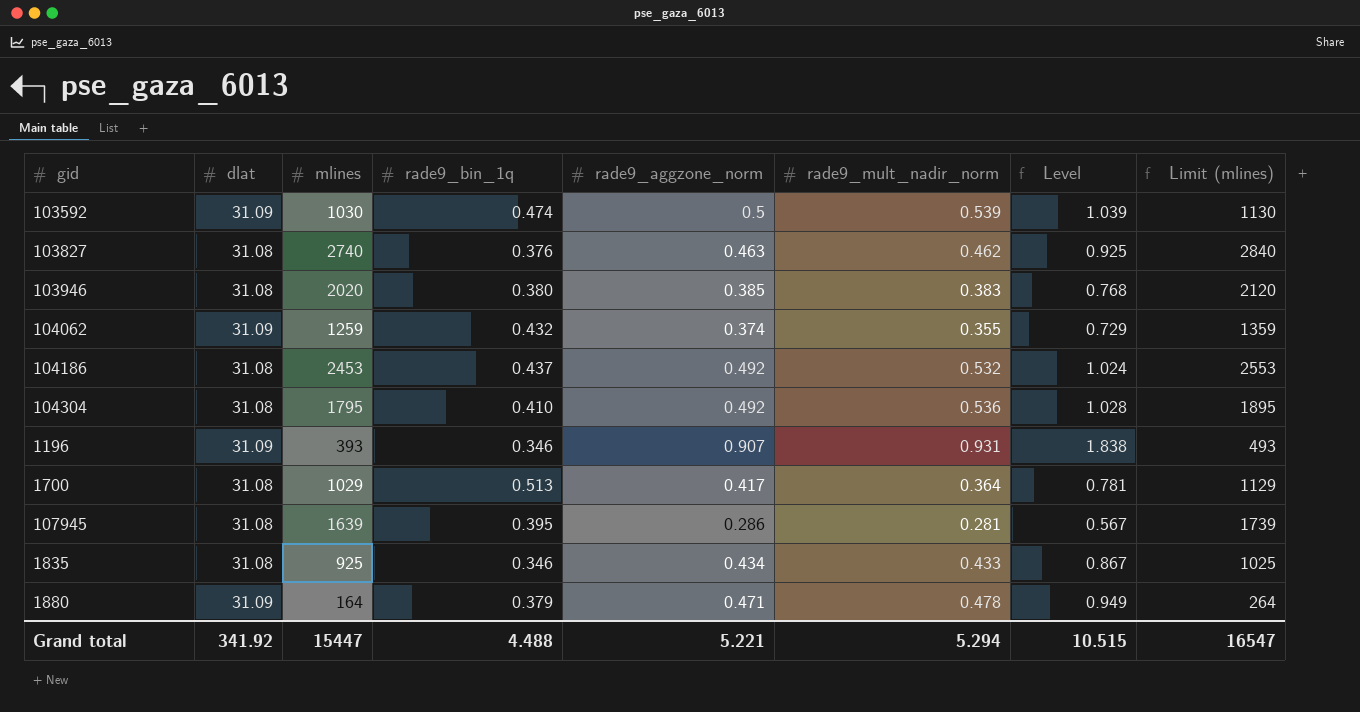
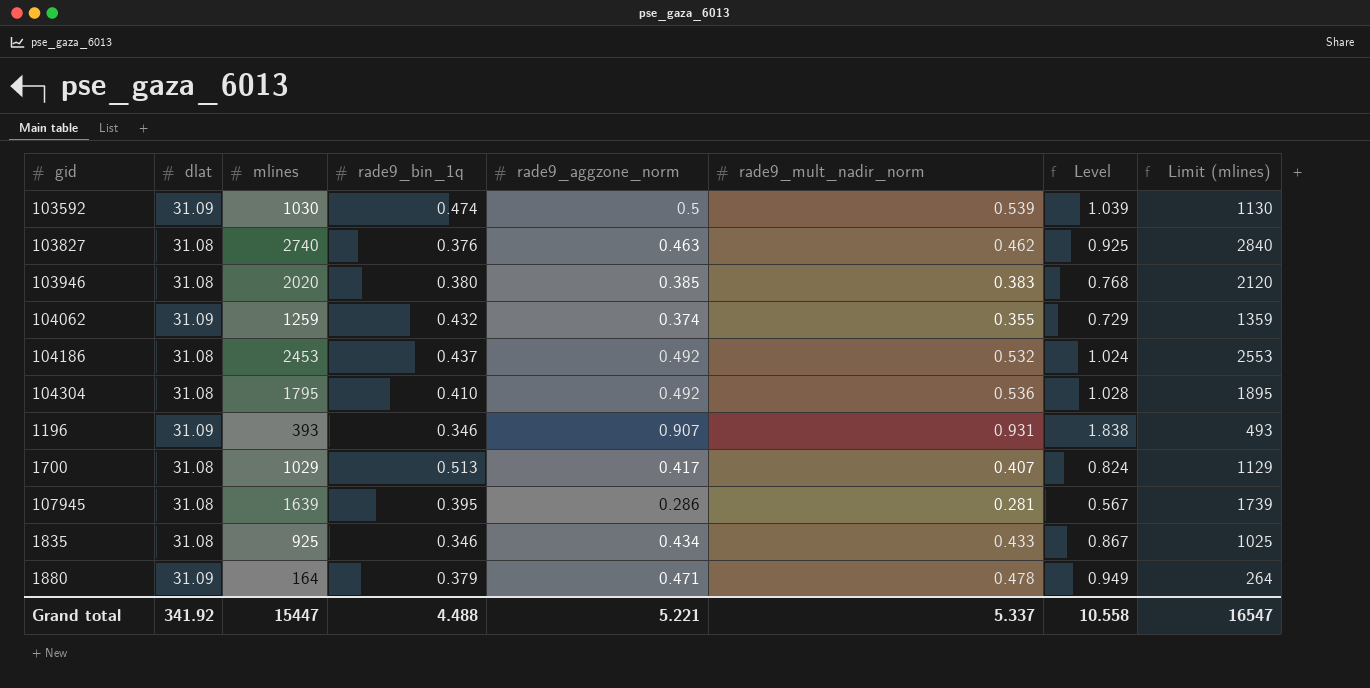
1700 | rade9_mult_nadir_norm: 0.364 -> 0.407
1700 | Level: 0.781 -> 0.824
Grand total | rade9_mult_nadir_norm: 5.294 -> 5.337
Grand total | Level: 10.515 -> 10.558

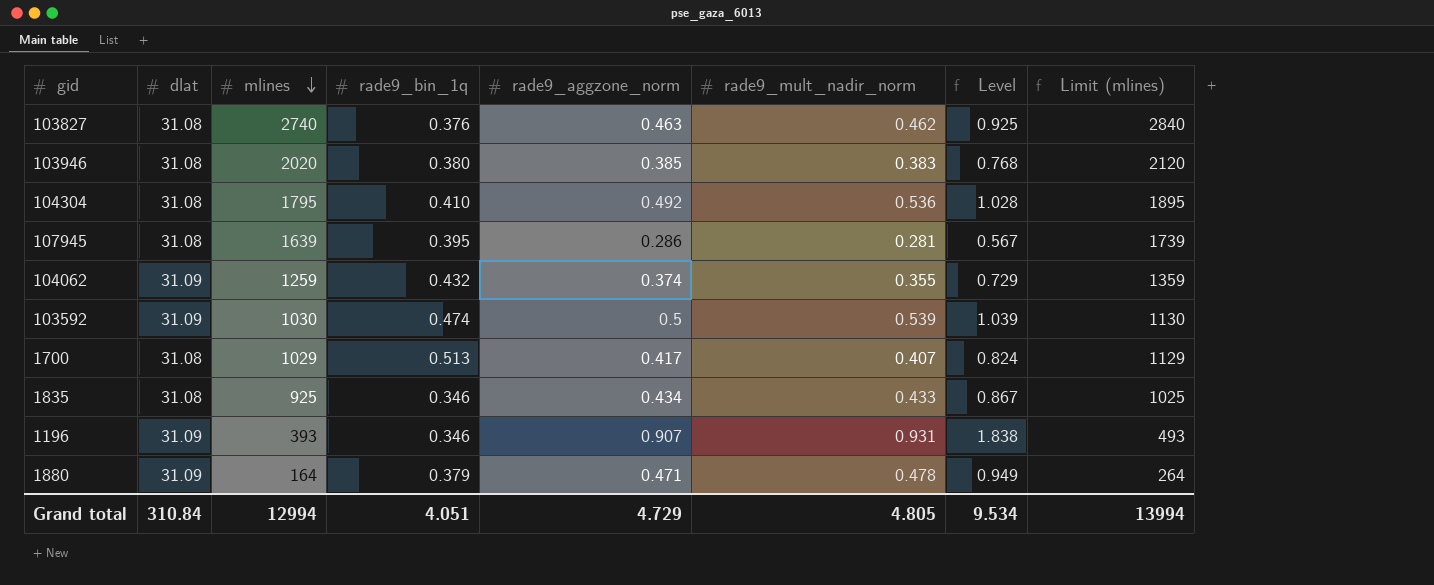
row order: none -> mlines descending
row 104186: 31.08 | 2453 | 0.437 | 0.492 | 0.532 | 1.024 | 2553 -> none
Grand total | dlat: 341.92 -> 310.84
Grand total | mlines: 15447 -> 12994
Grand total | rade9_bin_1q: 4.488 -> 4.051
Grand total | rade9_aggzone_norm: 5.221 -> 4.729
Grand total | rade9_mult_nadir_norm: 5.337 -> 4.805
Grand total | Level: 10.558 -> 9.534
Grand total | Limit (mlines): 16547 -> 13994

